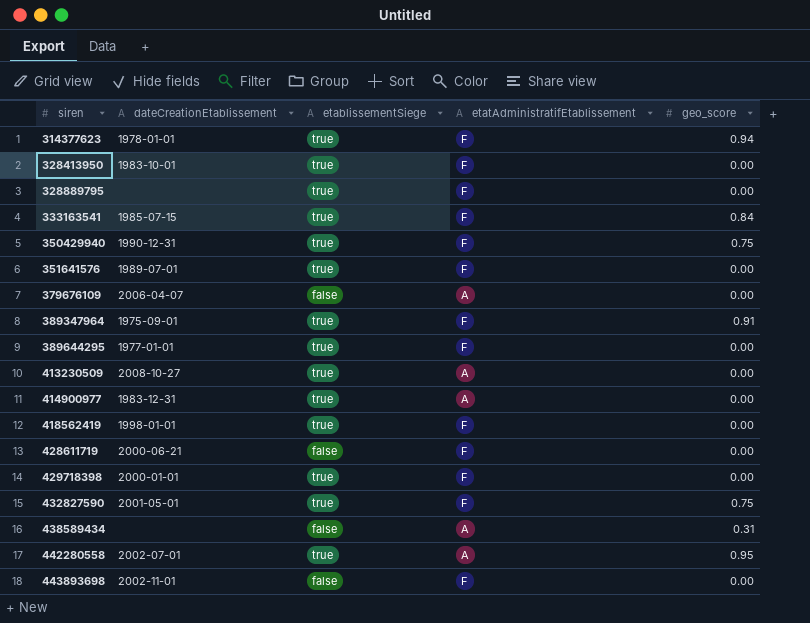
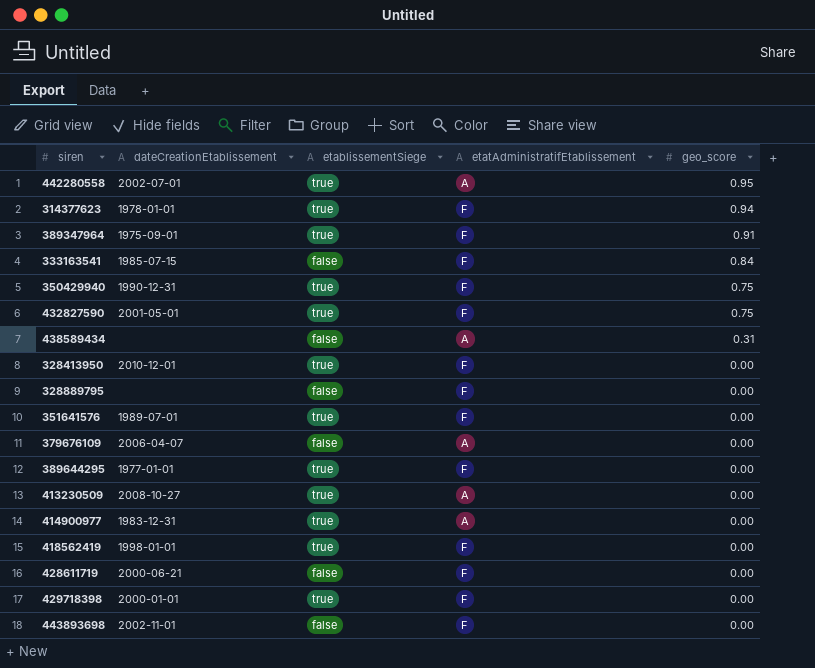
row order: siren ascending -> geo_score descending
333163541 | etablissementSiege: true -> false
328413950 | dateCreationEtablissement: 1983-10-01 -> 2010-12-01
328889795 | etablissementSiege: true -> false

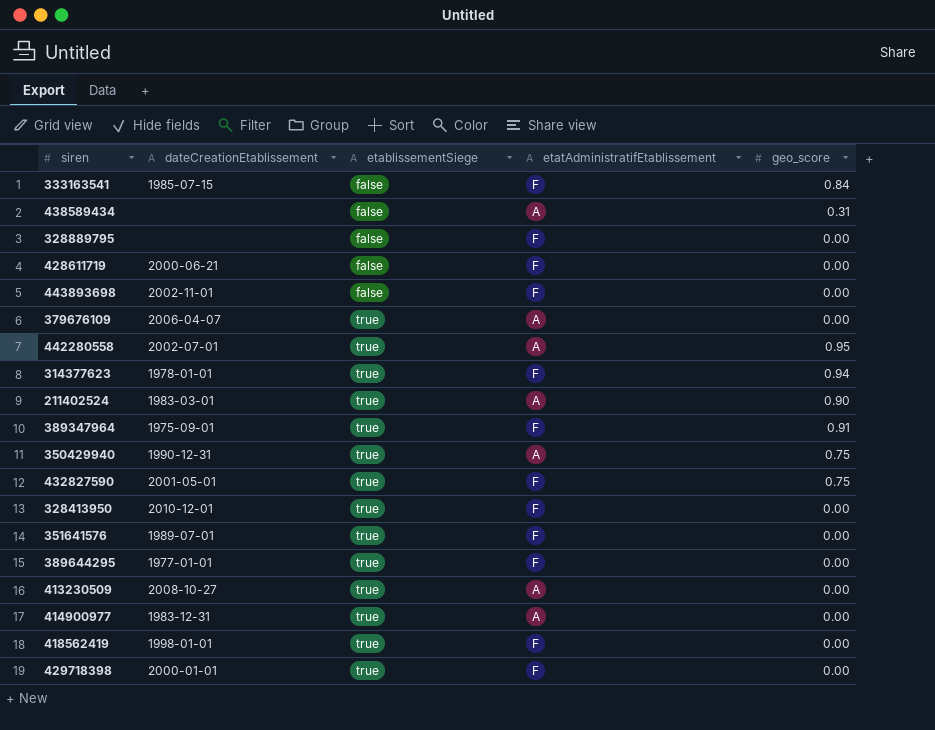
row order: geo_score descending -> etablissementSiege ascending
379676109 | etablissementSiege: false -> true
row 211402524: none -> 1983-03-01 | true | A | 0.90
350429940 | etatAdministratifEtablissement: F -> A

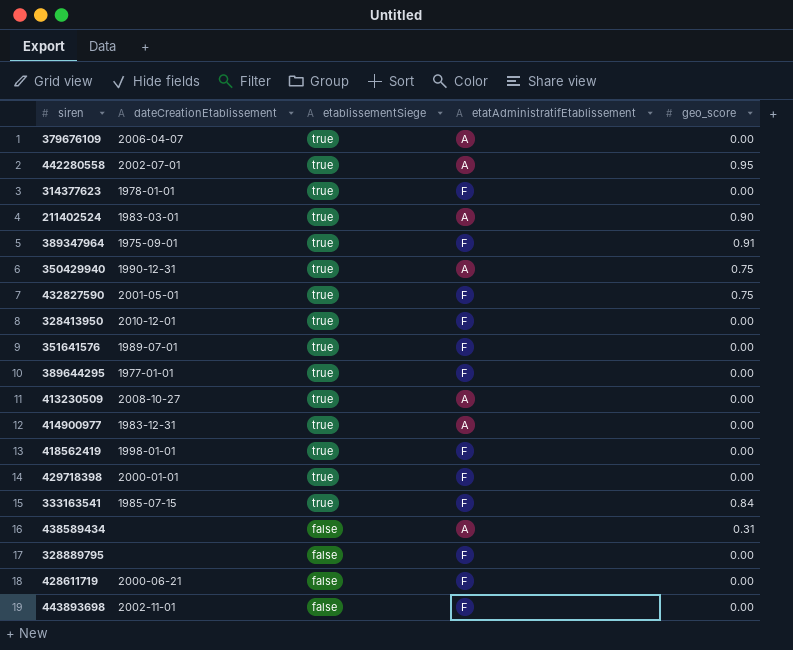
row order: etablissementSiege ascending -> etablissementSiege descending
314377623 | geo_score: 0.94 -> 0.00
333163541 | etablissementSiege: false -> true

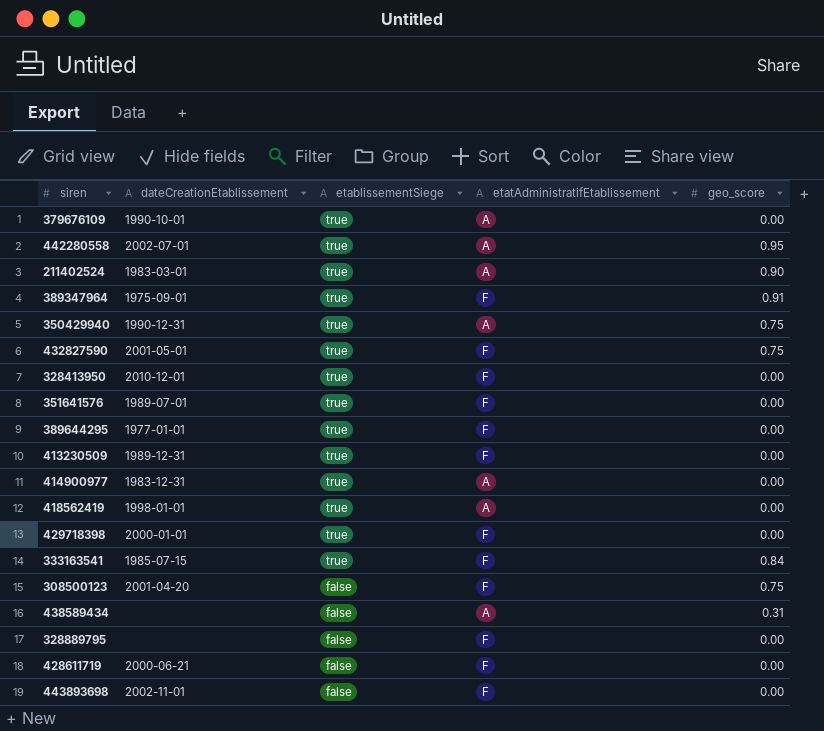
row 314377623: 1978-01-01 | true | F | 0.00 -> none
379676109 | dateCreationEtablissement: 2006-04-07 -> 1990-10-01
413230509 | dateCreationEtablissement: 2008-10-27 -> 1989-12-31
413230509 | etatAdministratifEtablissement: A -> F
418562419 | etatAdministratifEtablissement: F -> A
row 308500123: none -> 2001-04-20 | false | F | 0.75

